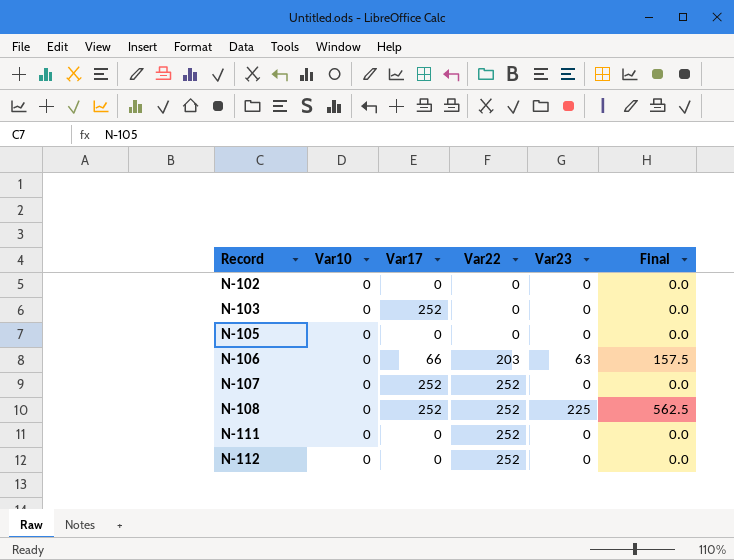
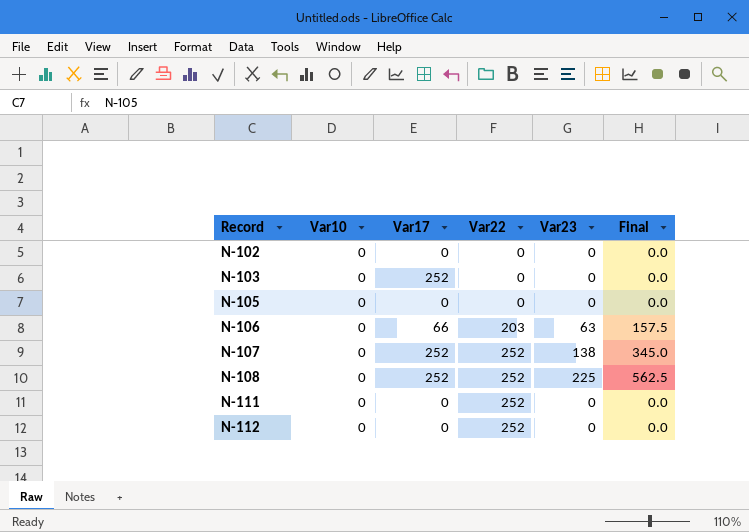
N-107 | Var23: 0 -> 138
N-107 | Final: 0.0 -> 345.0

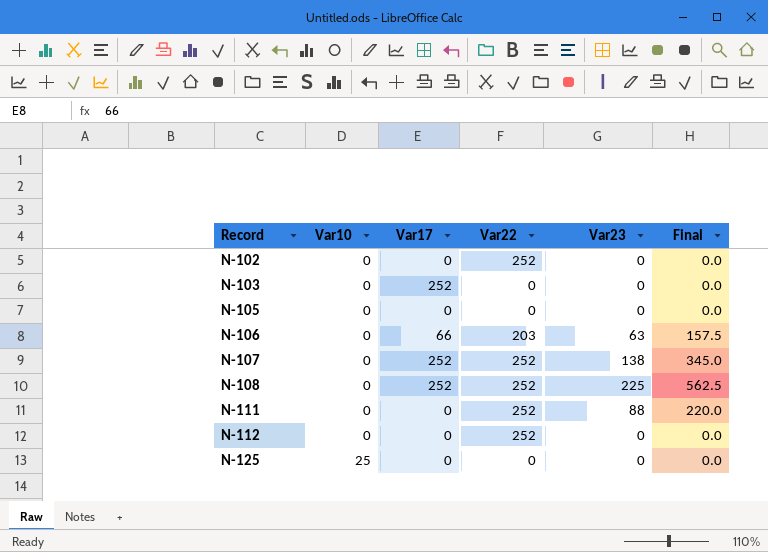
N-102 | Var22: 0 -> 252
N-111 | Var23: 0 -> 88
N-111 | Final: 0.0 -> 220.0
row N-125: none -> 25 | 0 | 0 | 0 | 0.0

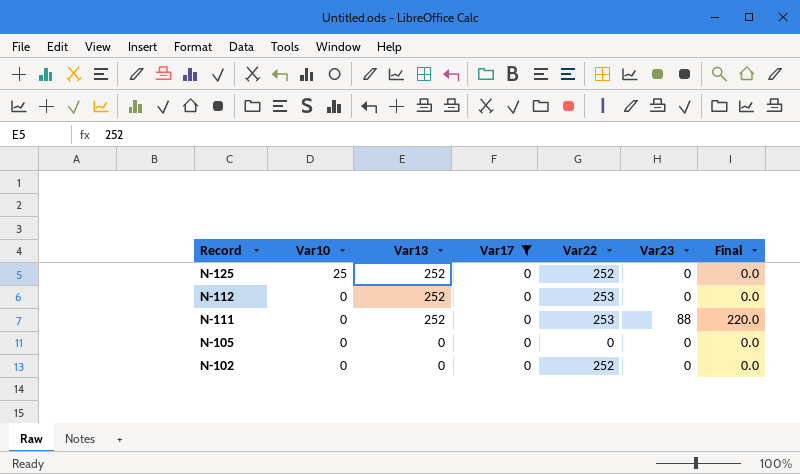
filter: none -> Var17 = 0
row order: Record ascending -> Record descending
column Var13 | position: none -> 3
N-125 | Var22: 0 -> 252
N-112 | Var22: 252 -> 253
N-111 | Var22: 252 -> 253

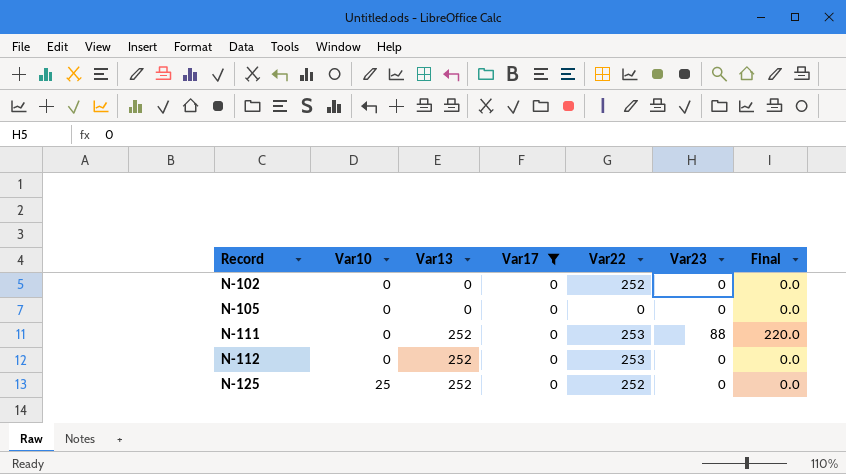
row order: Record descending -> Record ascending

